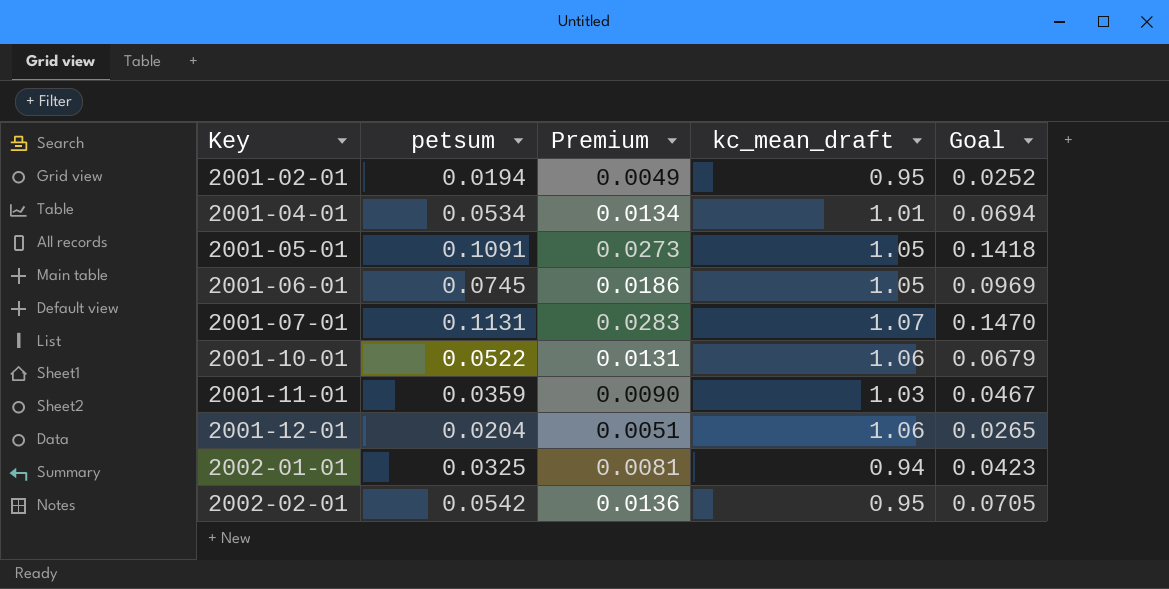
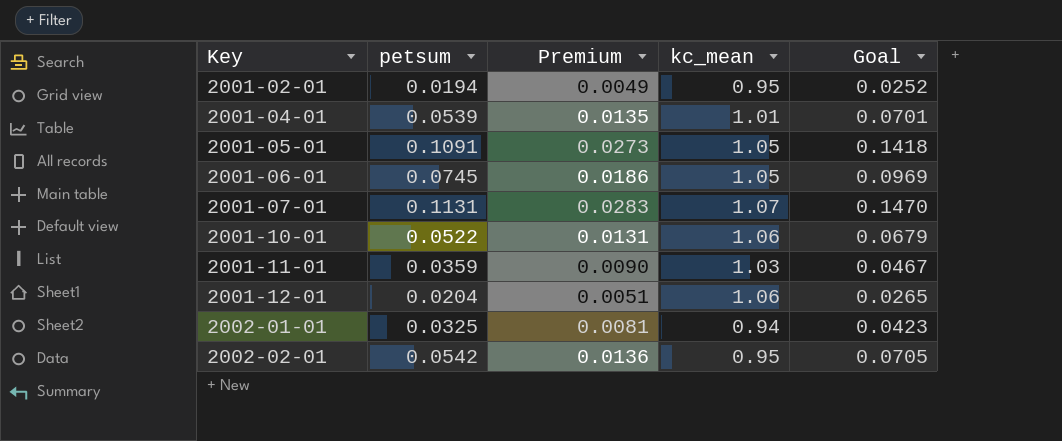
column name: kc_mean_draft -> kc_mean
2001-04-01 | petsum: 0.0534 -> 0.0539
2001-04-01 | Premium: 0.0134 -> 0.0135
2001-04-01 | Goal: 0.0694 -> 0.0701

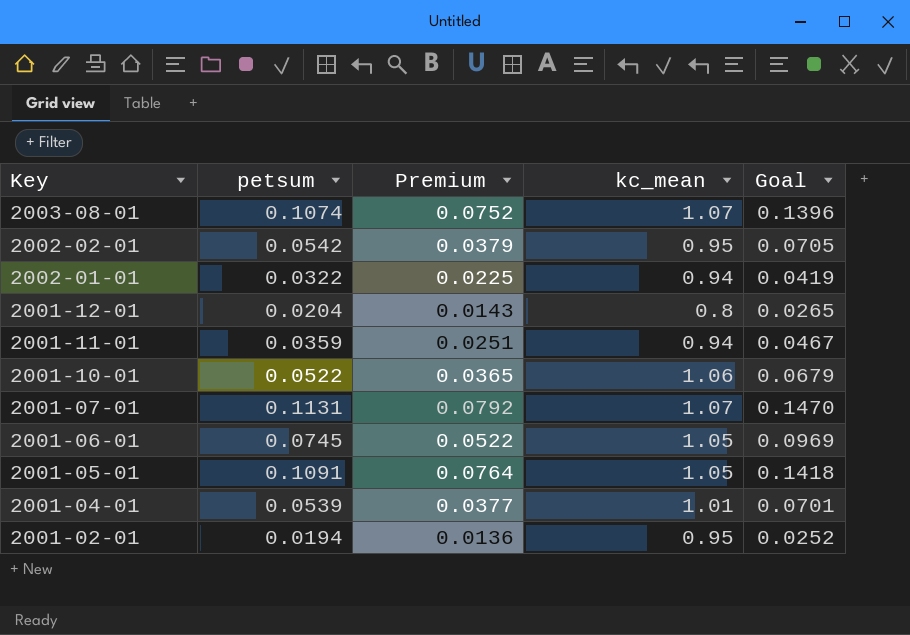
row order: Key ascending -> Key descending
column Premium | formula: [petsum] * 0.25 -> [petsum] * 0.7
row 2003-08-01: none -> 0.1074 | 0.0752 | 1.07 | 0.1396
2002-01-01 | petsum: 0.0325 -> 0.0322
2002-01-01 | Goal: 0.0423 -> 0.0419
2001-12-01 | kc_mean: 1.06 -> 0.8
2001-11-01 | kc_mean: 1.03 -> 0.94

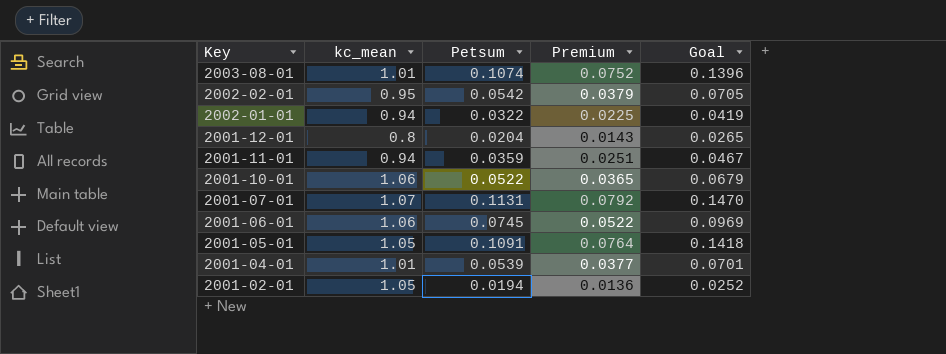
column kc_mean | position: 4 -> 2
column name: petsum -> Petsum
2003-08-01 | kc_mean: 1.07 -> 1.01
2001-06-01 | kc_mean: 1.05 -> 1.06
2001-02-01 | kc_mean: 0.95 -> 1.05

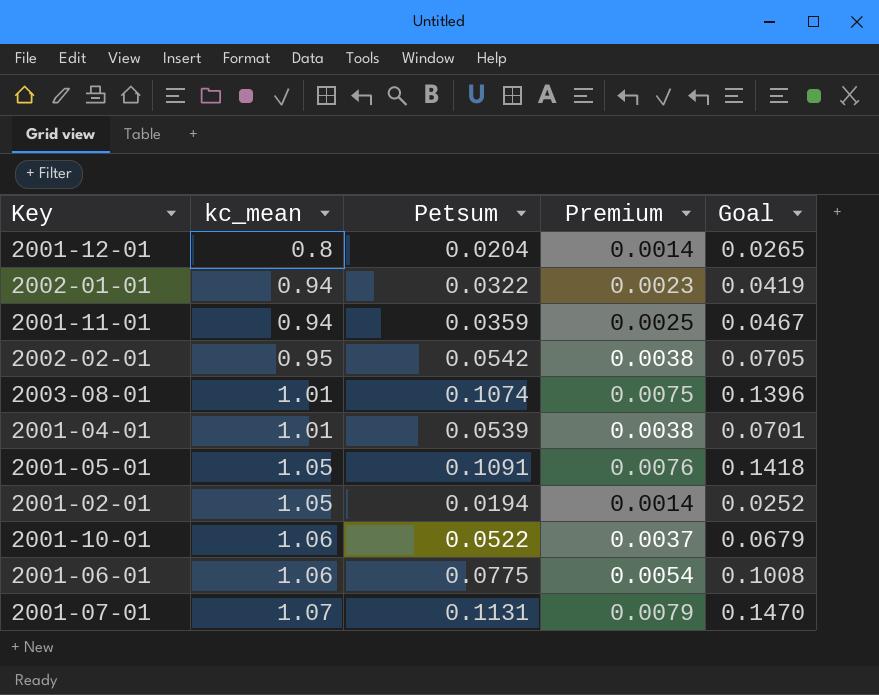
row order: Key descending -> kc_mean ascending
column Premium | formula: [Petsum] * 0.7 -> [Petsum] * 0.07
2001-06-01 | Petsum: 0.0745 -> 0.0775
2001-06-01 | Goal: 0.0969 -> 0.1008

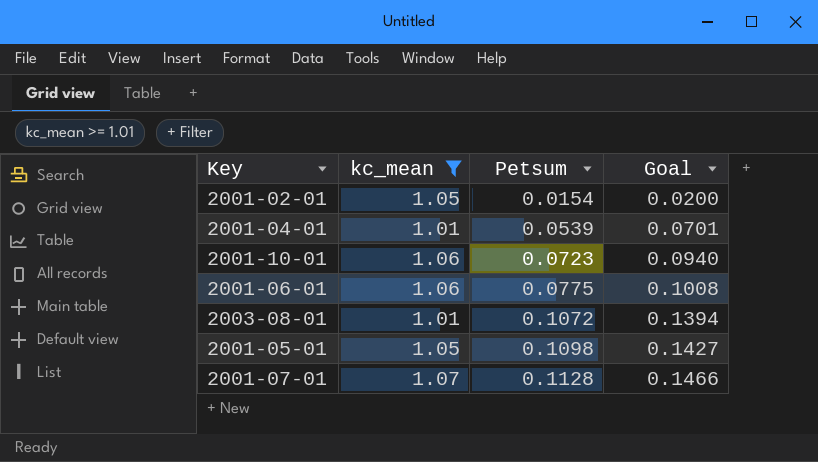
filter: none -> kc_mean >= 1.01
row order: kc_mean ascending -> Petsum ascending
column Premium | formula: [Petsum] * 0.07 -> none
2001-02-01 | Petsum: 0.0194 -> 0.0154
2001-02-01 | Goal: 0.0252 -> 0.0200
2001-10-01 | Petsum: 0.0522 -> 0.0723
2001-10-01 | Goal: 0.0679 -> 0.0940
2003-08-01 | Petsum: 0.1074 -> 0.1072
2003-08-01 | Goal: 0.1396 -> 0.1394
2001-05-01 | Petsum: 0.1091 -> 0.1098
2001-05-01 | Goal: 0.1418 -> 0.1427
2001-07-01 | Petsum: 0.1131 -> 0.1128
2001-07-01 | Goal: 0.1470 -> 0.1466

